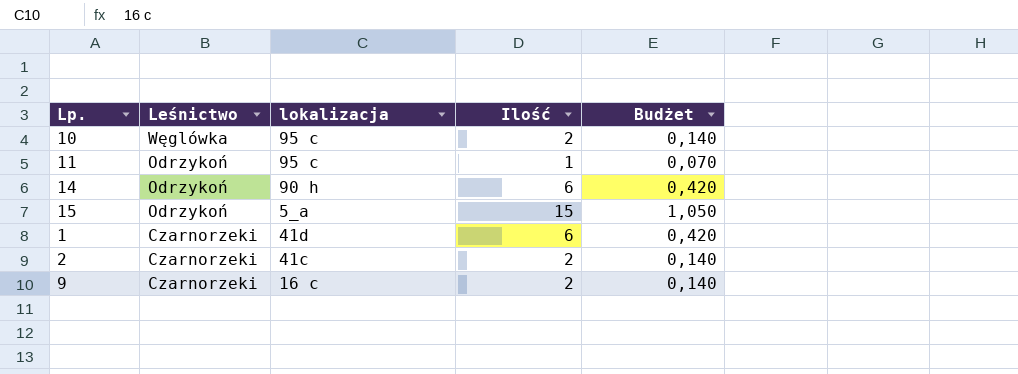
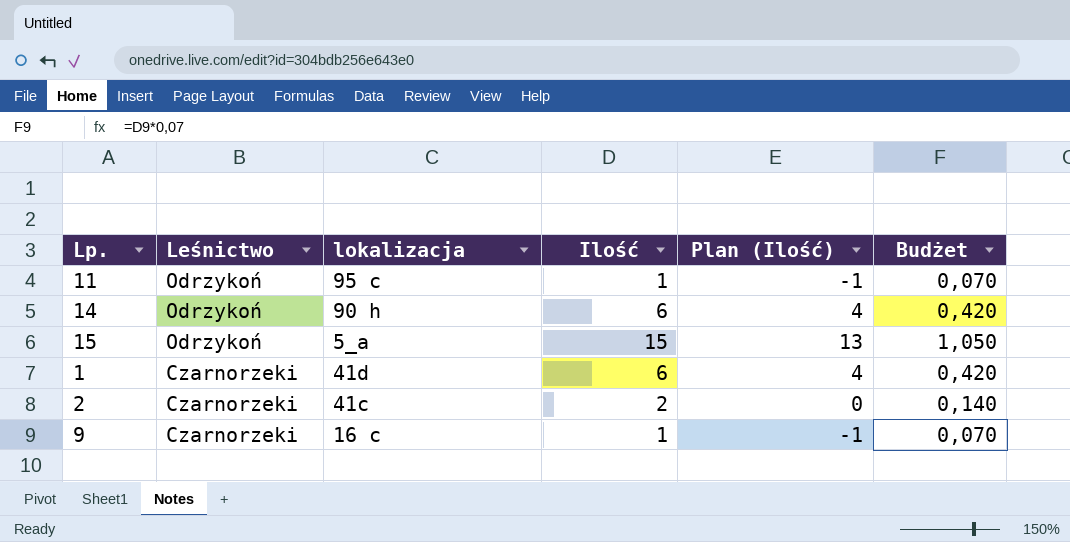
column Plan (Ilość) | formula: none -> [Ilość] - 2
row 10: Węglówka | 95 c | 2 | 0,140 -> none
9 | Ilość: 2 -> 1
9 | Budżet: 0,140 -> 0,070

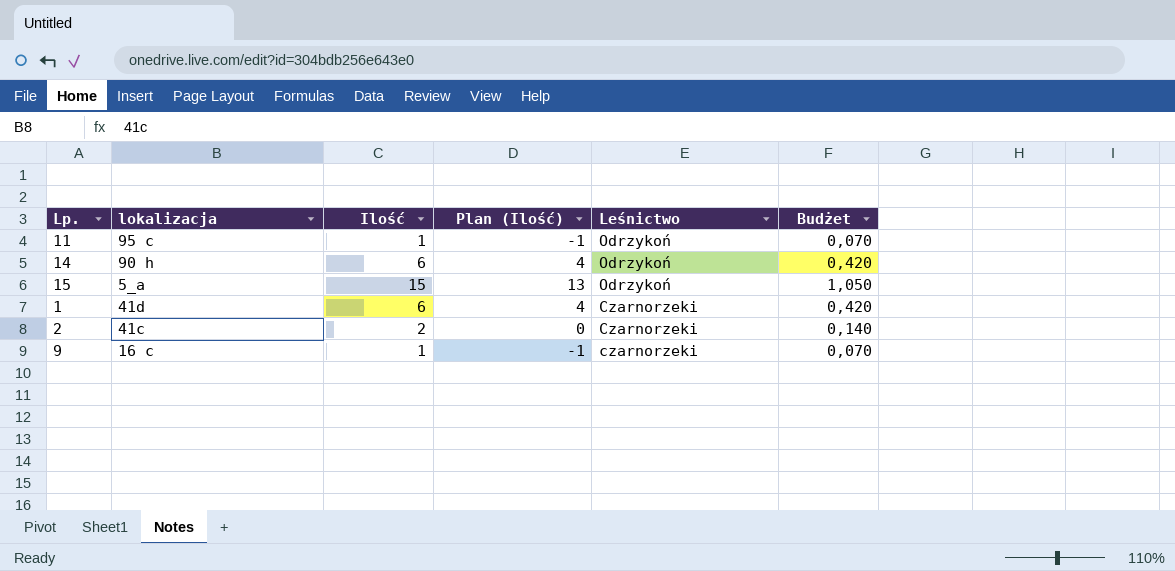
column Leśnictwo | position: 2 -> 5
9 | Leśnictwo: Czarnorzeki -> czarnorzeki

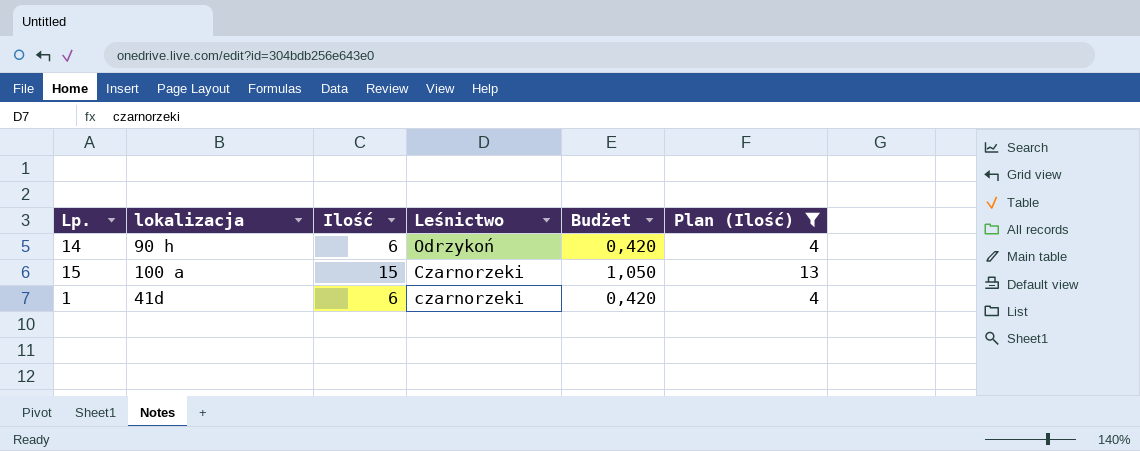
filter: none -> Plan (Ilość) >= 4
column Plan (Ilość) | position: 4 -> 6
15 | lokalizacja: 5_a -> 100 a
15 | Leśnictwo: Odrzykoń -> Czarnorzeki
1 | Leśnictwo: Czarnorzeki -> czarnorzeki

